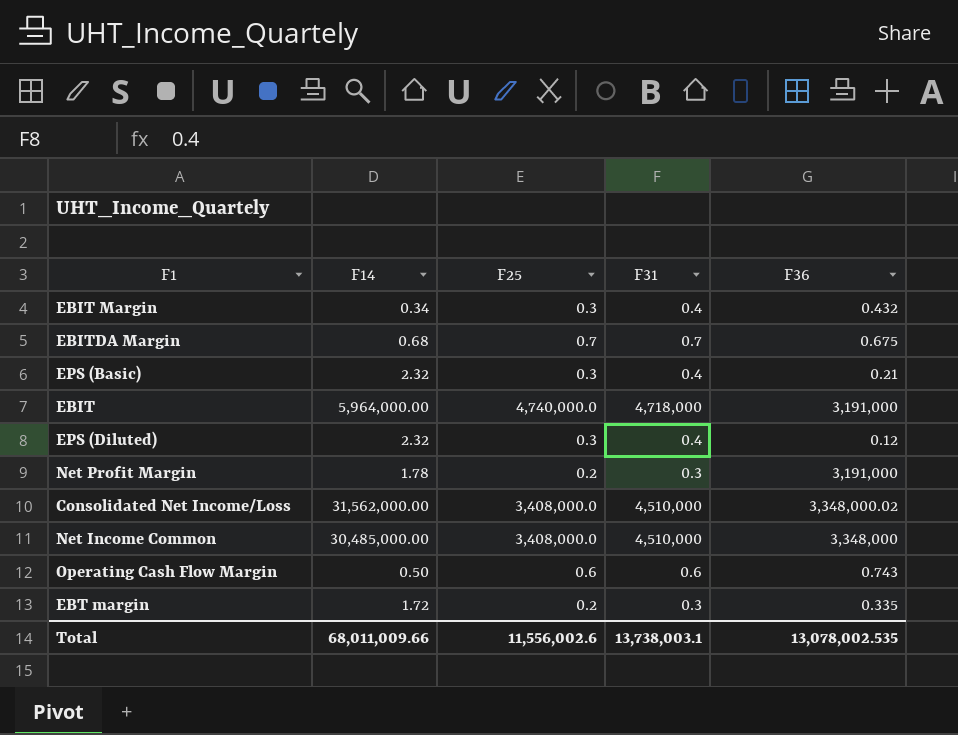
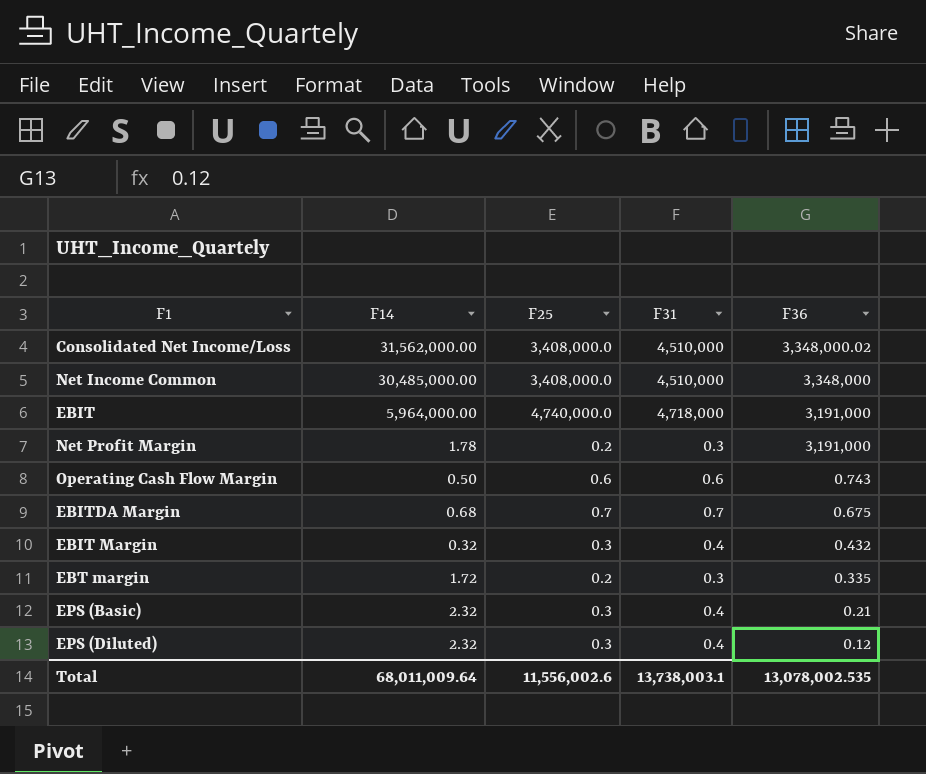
row order: none -> F36 descending
EBIT Margin | F14: 0.34 -> 0.32
Total | F14: 68,011,009.66 -> 68,011,009.64

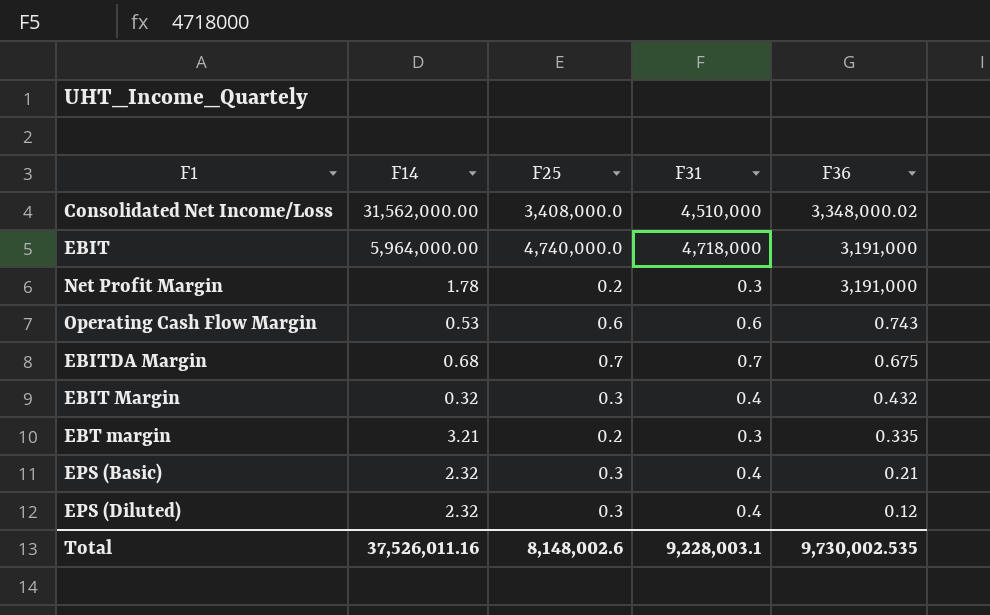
row Net Income Common: 30,485,000.00 | 3,408,000.0 | 4,510,000 | 3,348,000 -> none
Operating Cash Flow Margin | F14: 0.50 -> 0.53
EBT margin | F14: 1.72 -> 3.21
Total | F14: 68,011,009.64 -> 37,526,011.16
Total | F25: 11,556,002.6 -> 8,148,002.6
Total | F31: 13,738,003.1 -> 9,228,003.1
Total | F36: 13,078,002.535 -> 9,730,002.535

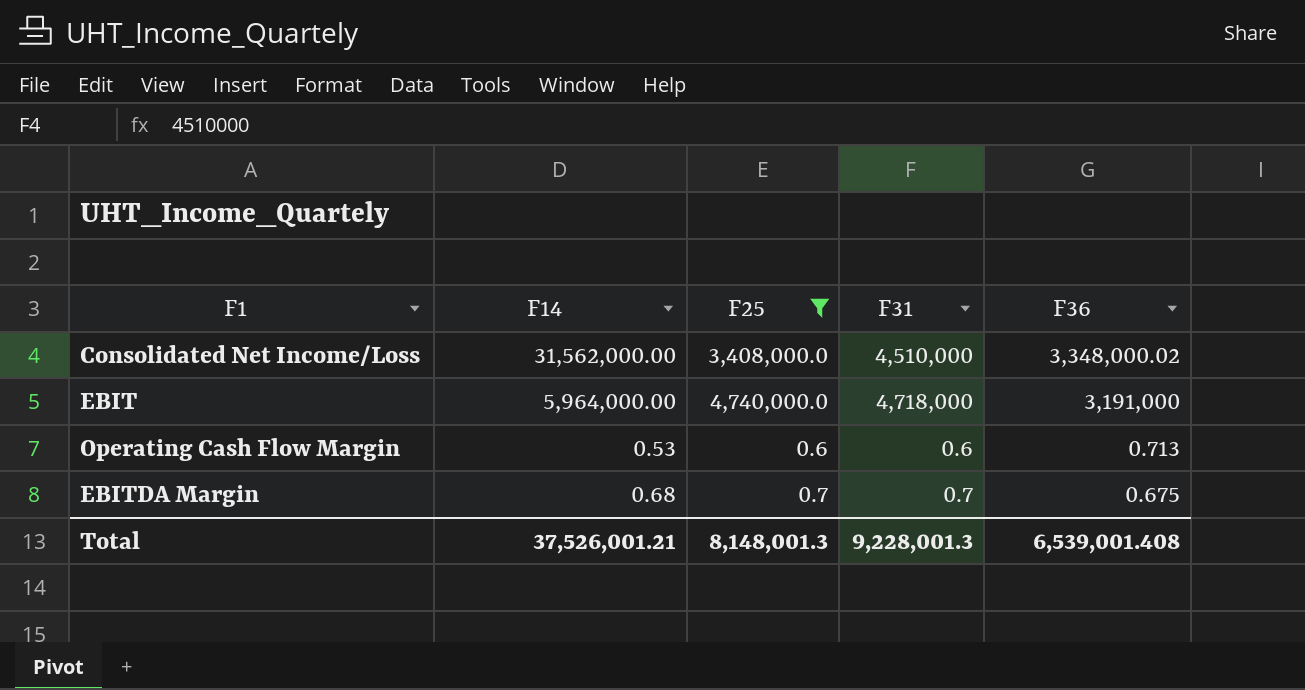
filter: none -> F25 >= 0.6
Operating Cash Flow Margin | F36: 0.743 -> 0.713
Total | F14: 37,526,011.16 -> 37,526,001.21
Total | F25: 8,148,002.6 -> 8,148,001.3
Total | F31: 9,228,003.1 -> 9,228,001.3
Total | F36: 9,730,002.535 -> 6,539,001.408

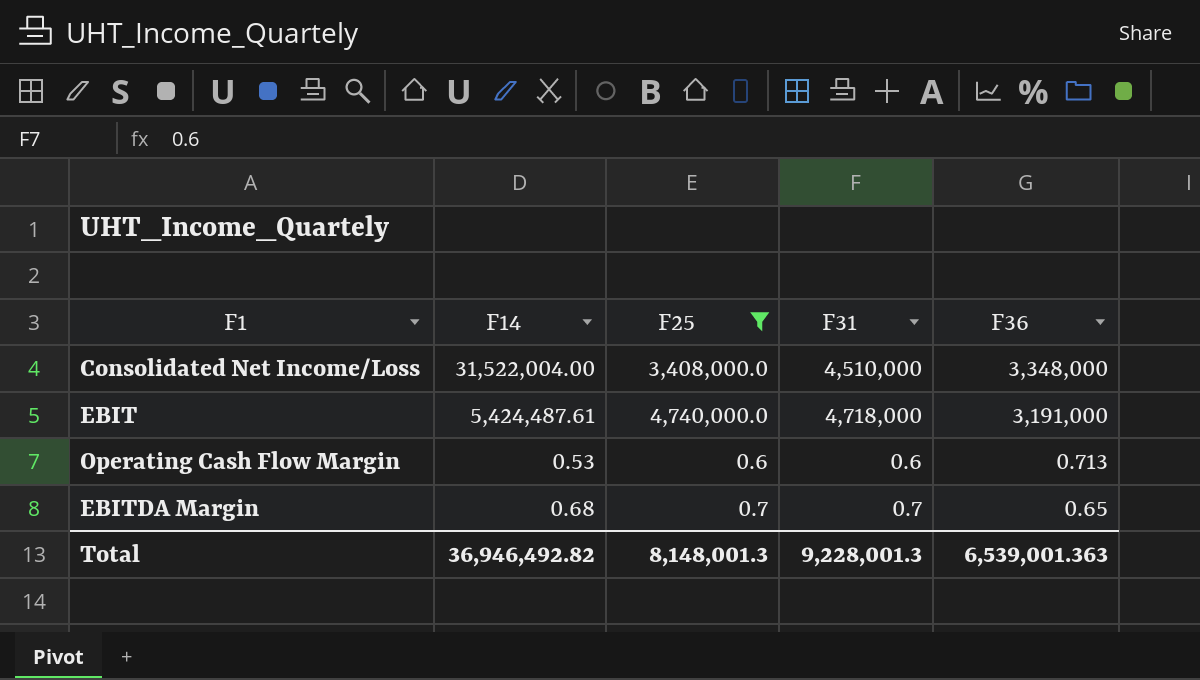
Consolidated Net Income/Loss | F14: 31,562,000.00 -> 31,522,004.00
Consolidated Net Income/Loss | F36: 3,348,000.02 -> 3,348,000
EBIT | F14: 5,964,000.00 -> 5,424,487.61
EBITDA Margin | F36: 0.675 -> 0.65
Total | F14: 37,526,001.21 -> 36,946,492.82
Total | F36: 6,539,001.408 -> 6,539,001.363

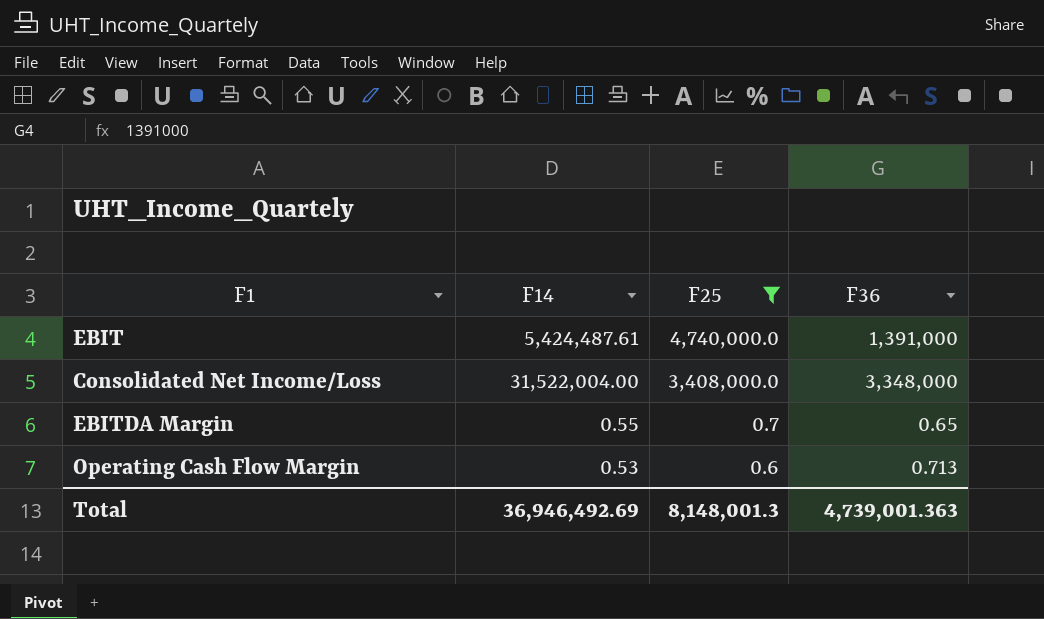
row order: F36 descending -> F25 descending
column F31 | position: 4 -> none
EBIT | F36: 3,191,000 -> 1,391,000
EBITDA Margin | F14: 0.68 -> 0.55
Total | F14: 36,946,492.82 -> 36,946,492.69
Total | F36: 6,539,001.363 -> 4,739,001.363

